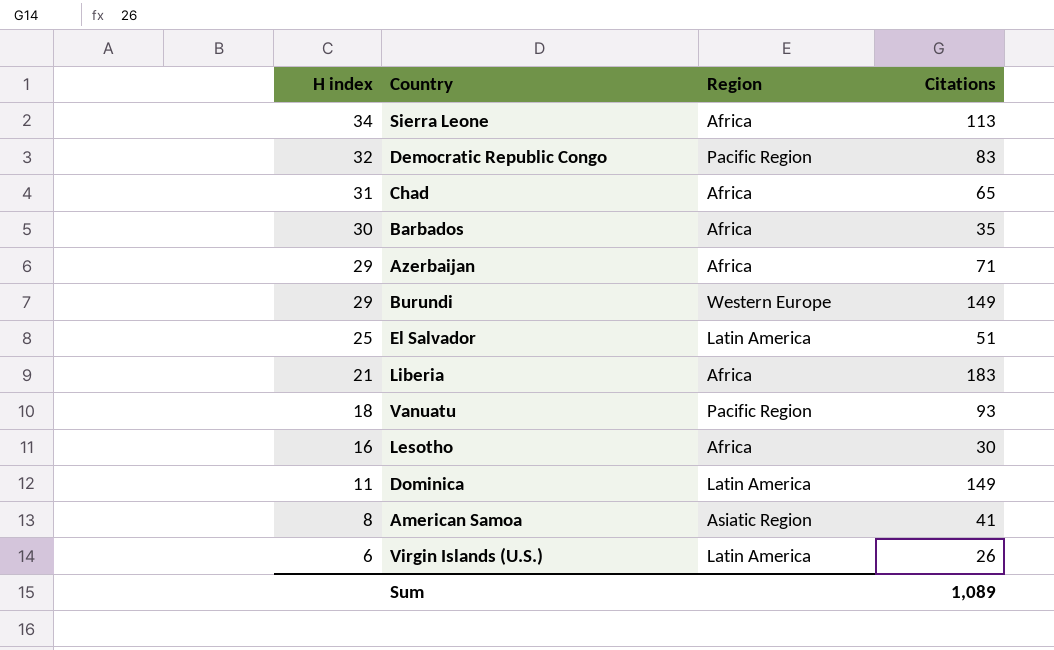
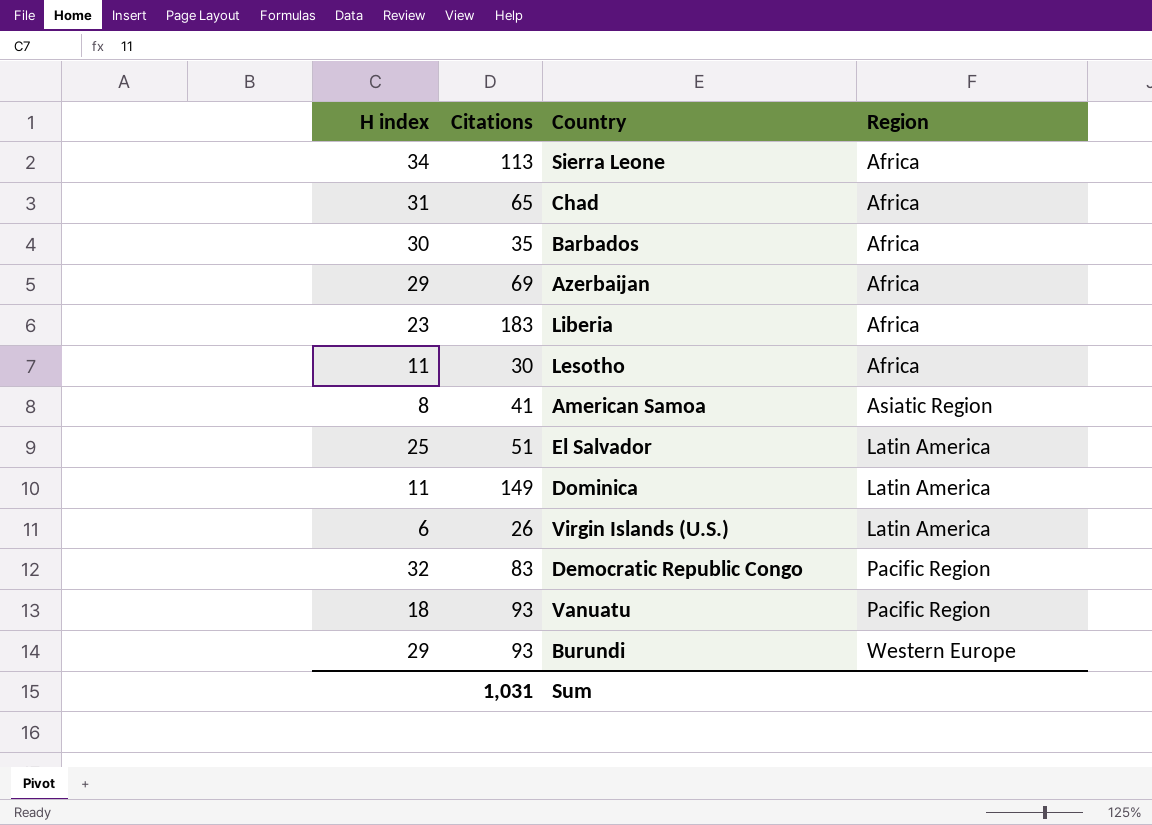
row order: H index descending -> Region ascending
column Citations | position: 4 -> 2
Azerbaijan | Citations: 71 -> 69
Liberia | H index: 21 -> 23
Lesotho | H index: 16 -> 11
Burundi | Citations: 149 -> 93
Sum | Citations: 1,089 -> 1,031

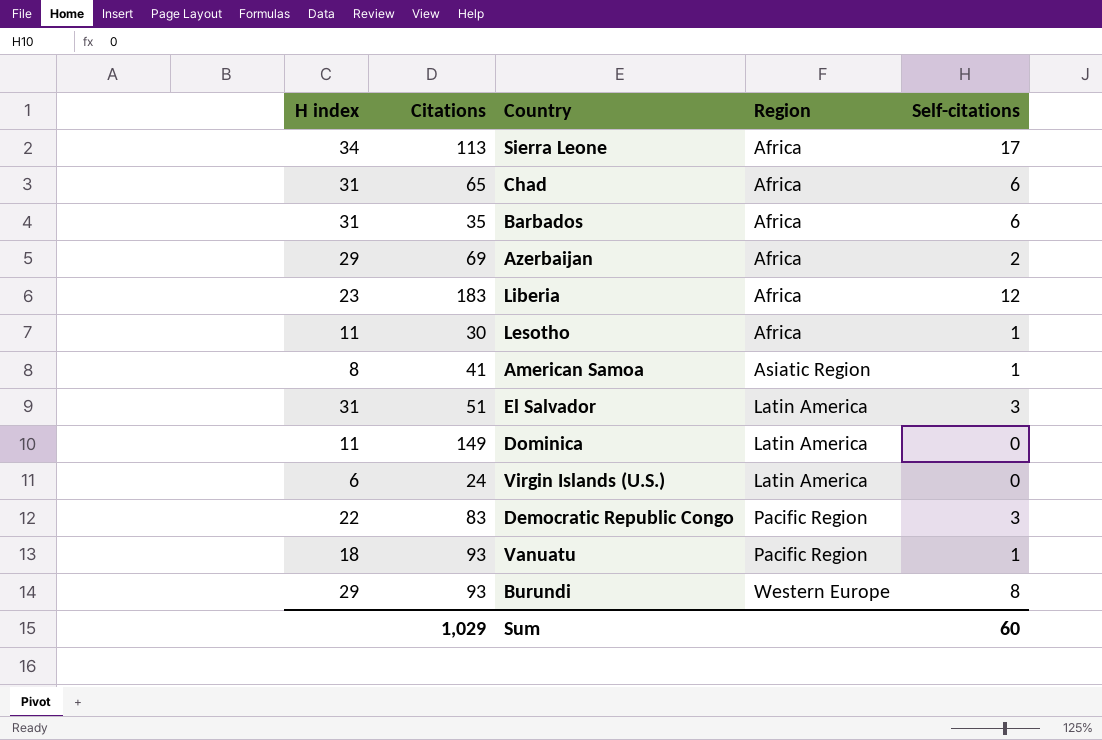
column Self-citations | position: none -> 5
Barbados | H index: 30 -> 31
El Salvador | H index: 25 -> 31
Virgin Islands (U.S.) | Citations: 26 -> 24
Democratic Republic Congo | H index: 32 -> 22
Sum | Citations: 1,031 -> 1,029

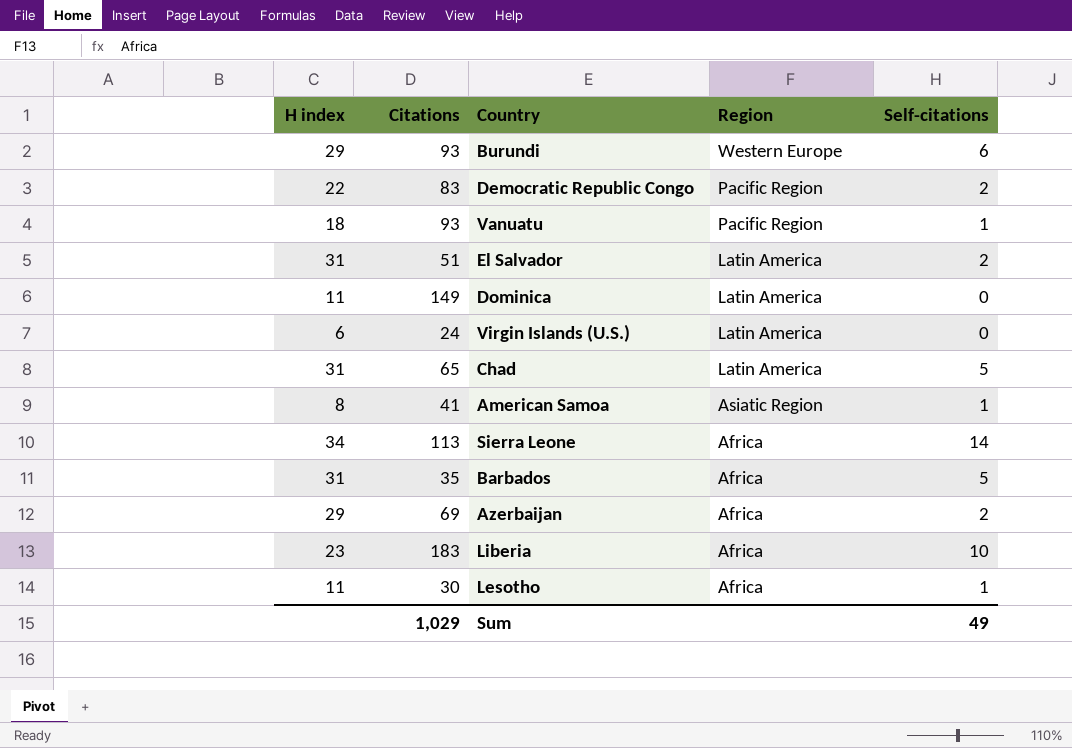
row order: Region ascending -> Region descending
Burundi | Self-citations: 8 -> 6
Democratic Republic Congo | Self-citations: 3 -> 2
El Salvador | Self-citations: 3 -> 2
Chad | Region: Africa -> Latin America
Chad | Self-citations: 6 -> 5
Sierra Leone | Self-citations: 17 -> 14
Barbados | Self-citations: 6 -> 5
Liberia | Self-citations: 12 -> 10
Sum | Self-citations: 60 -> 49

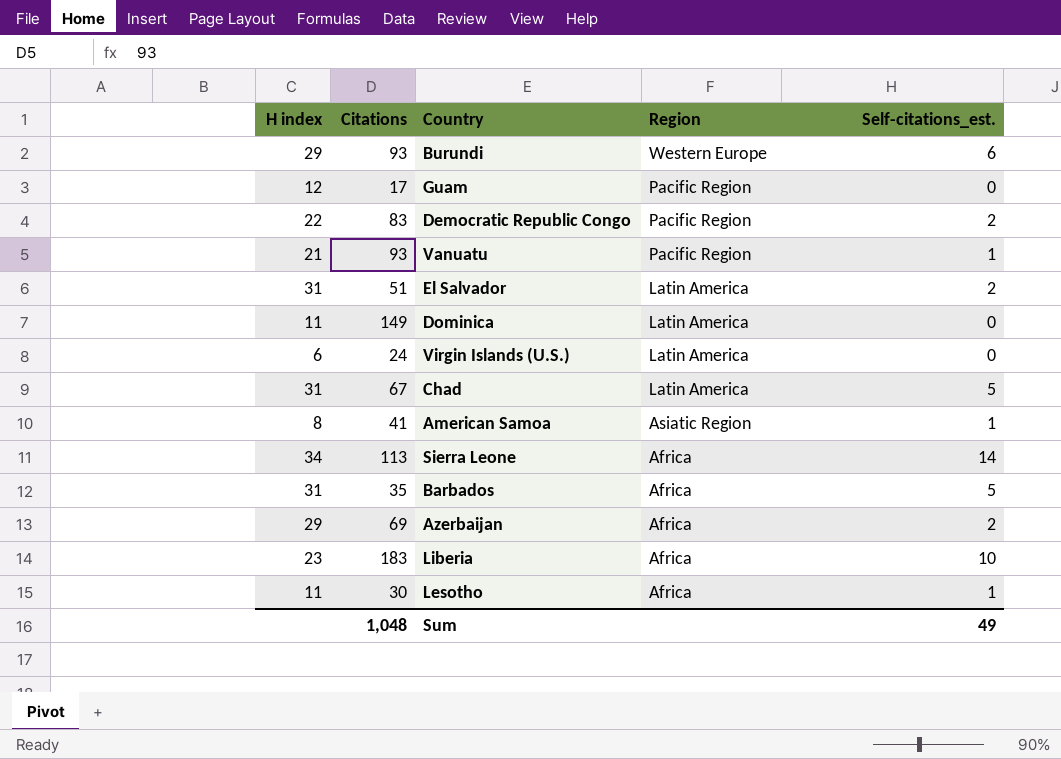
column name: Self-citations -> Self-citations_est.
row Guam: none -> 12 | 17 | Pacific Region | 0
Vanuatu | H index: 18 -> 21
Chad | Citations: 65 -> 67
Sum | Citations: 1,029 -> 1,048

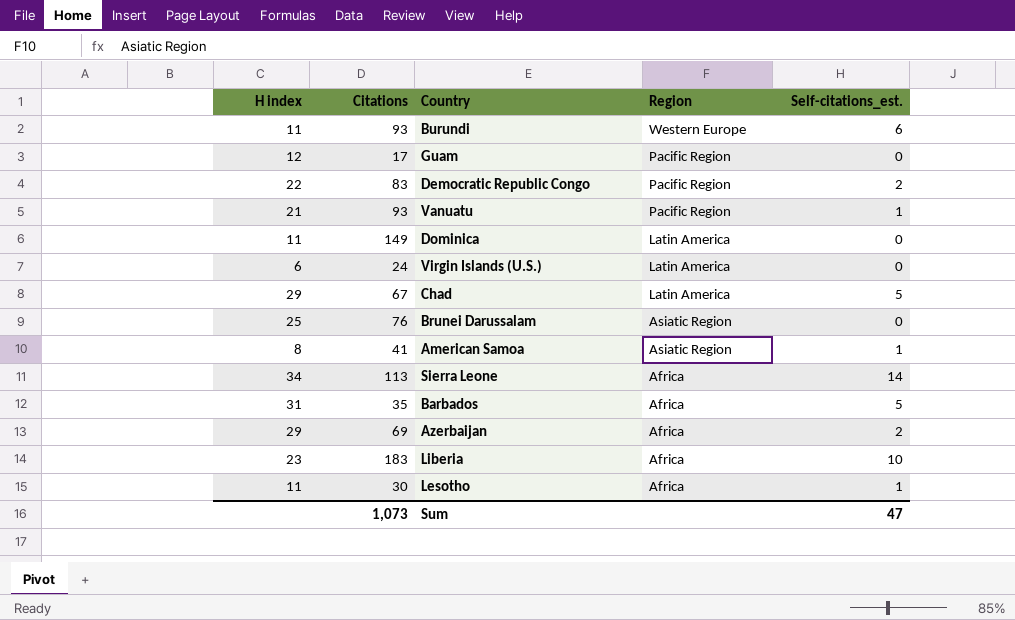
row El Salvador: 31 | 51 | Latin America | 2 -> none
Burundi | H index: 29 -> 11
Chad | H index: 31 -> 29
row Brunei Darussalam: none -> 25 | 76 | Asiatic Region | 0
Sum | Citations: 1,048 -> 1,073
Sum | Self-citations_est.: 49 -> 47

